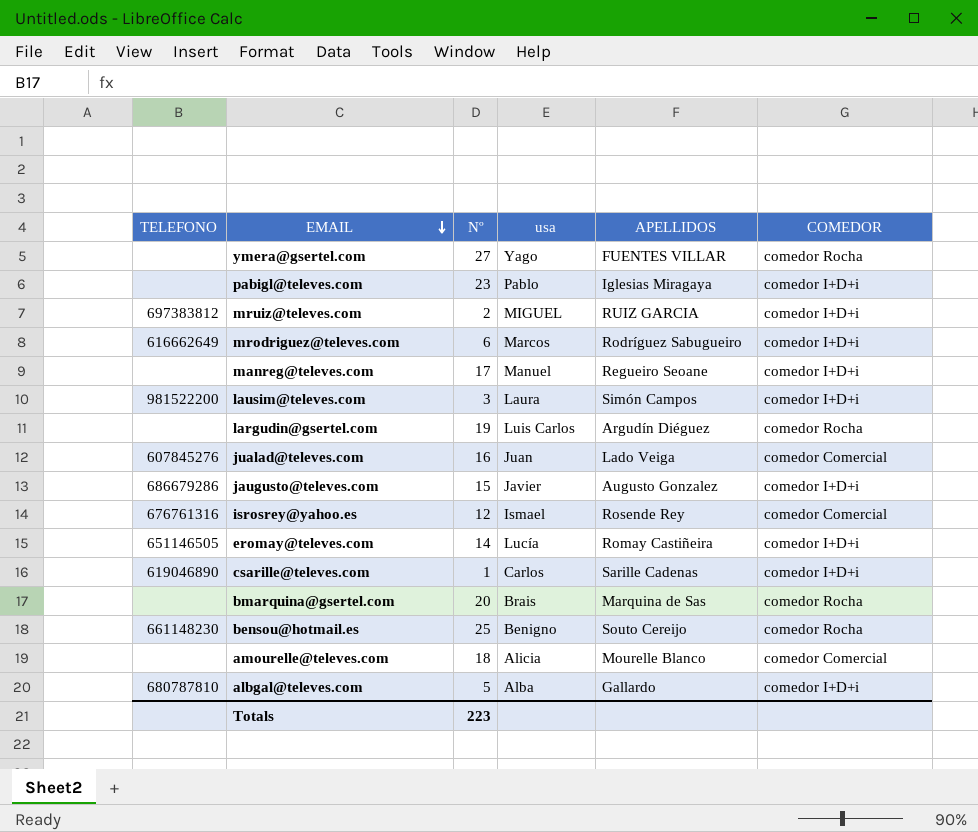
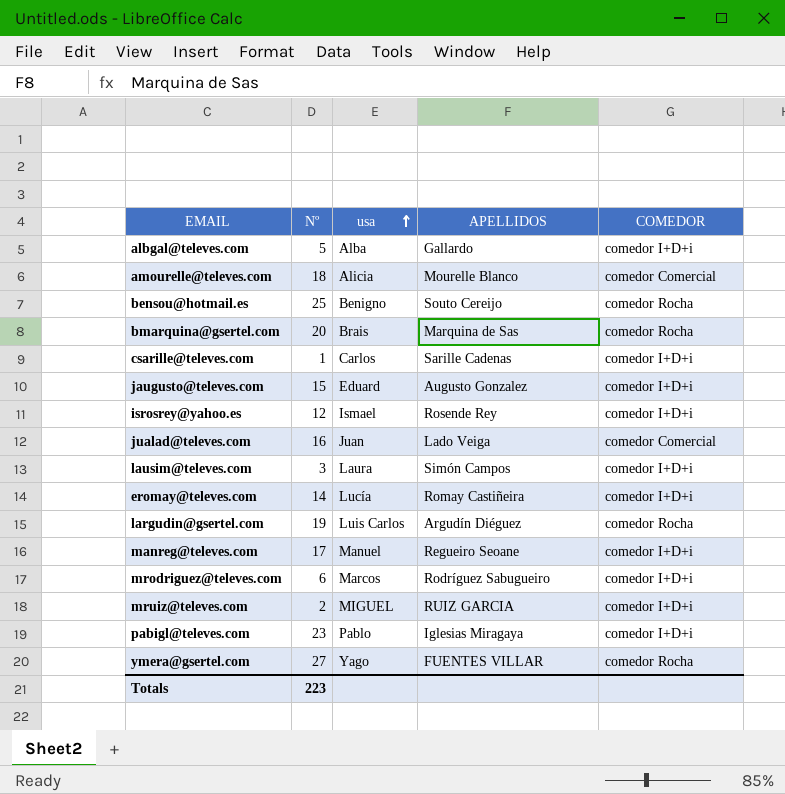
row order: EMAIL descending -> usa ascending
column TELEFONO | position: 1 -> none
jaugusto@televes.com | usa: Javier -> Eduard
isrosrey@yahoo.es | COMEDOR: comedor Comercial -> comedor I+D+i

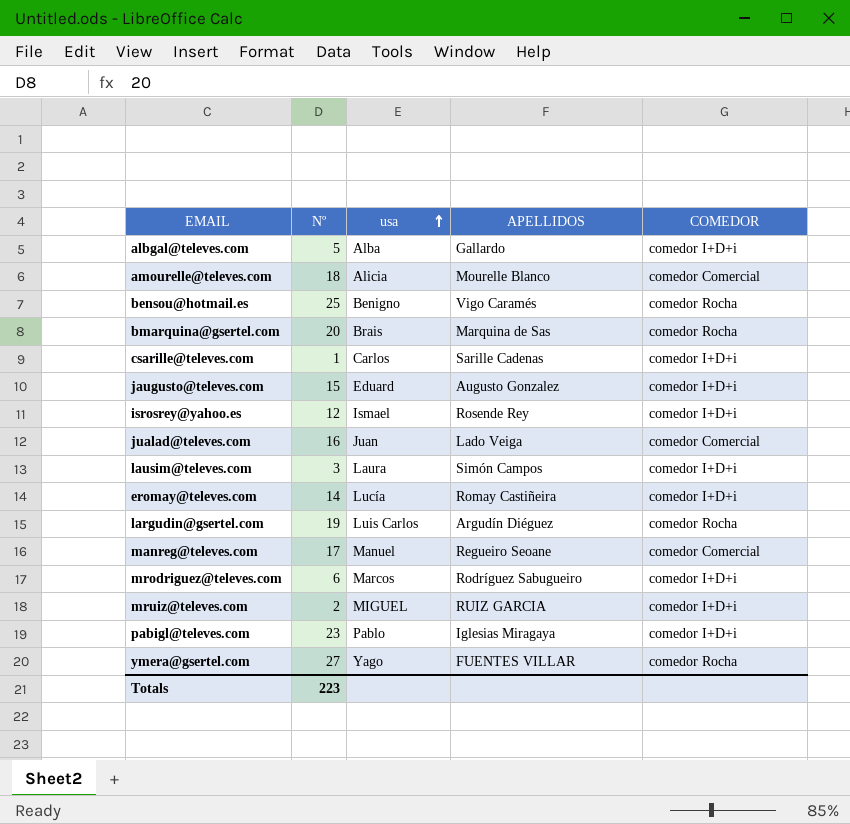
bensou@hotmail.es | APELLIDOS: Souto Cereijo -> Vigo Caramés
manreg@televes.com | COMEDOR: comedor I+D+i -> comedor Comercial

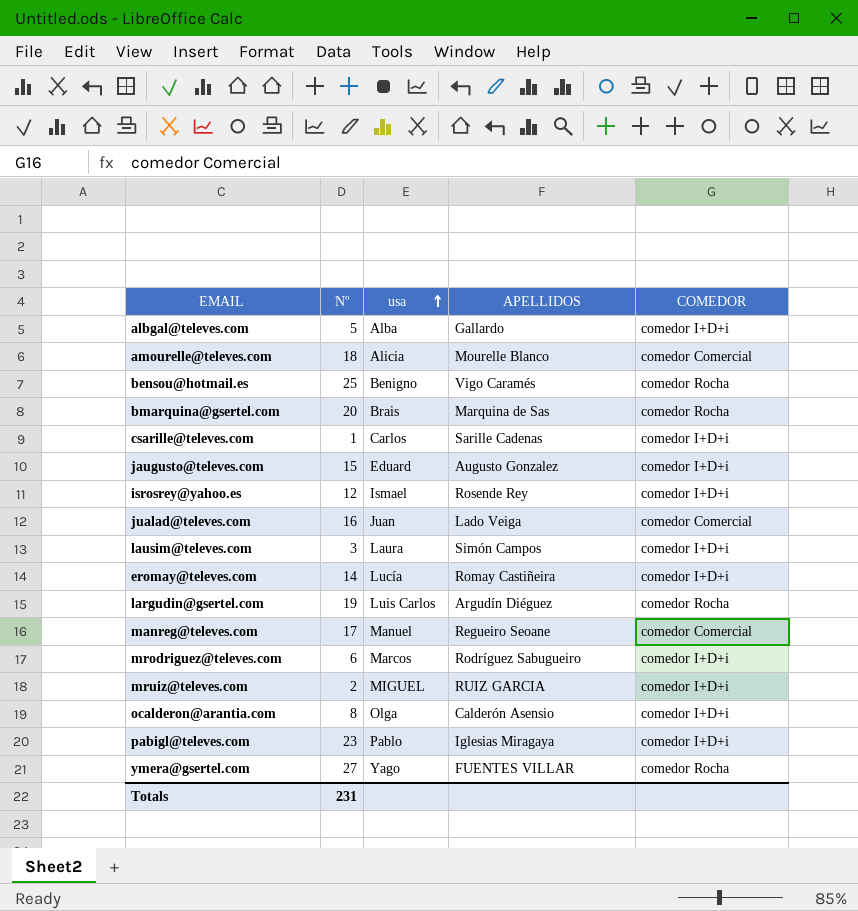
row ocalderon@arantia.com: none -> 8 | Olga | Calderón Asensio | comedor I+D+i
Totals | Nº: 223 -> 231

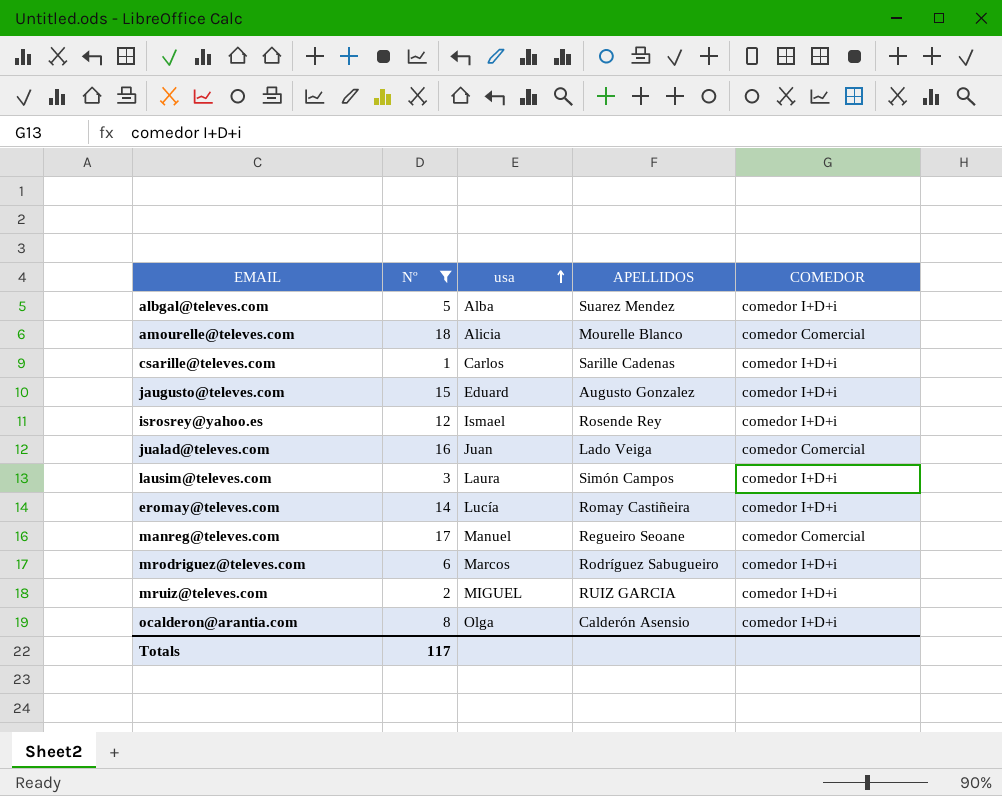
filter: none -> Nº <= 18
albgal@televes.com | APELLIDOS: Gallardo -> Suarez Mendez
Totals | Nº: 231 -> 117

